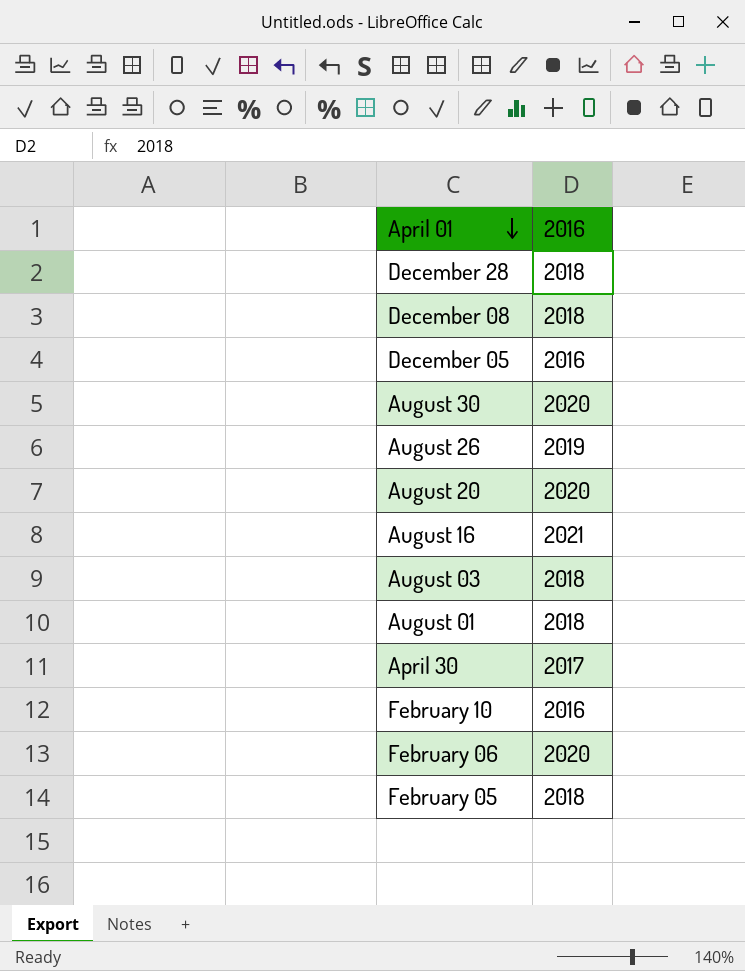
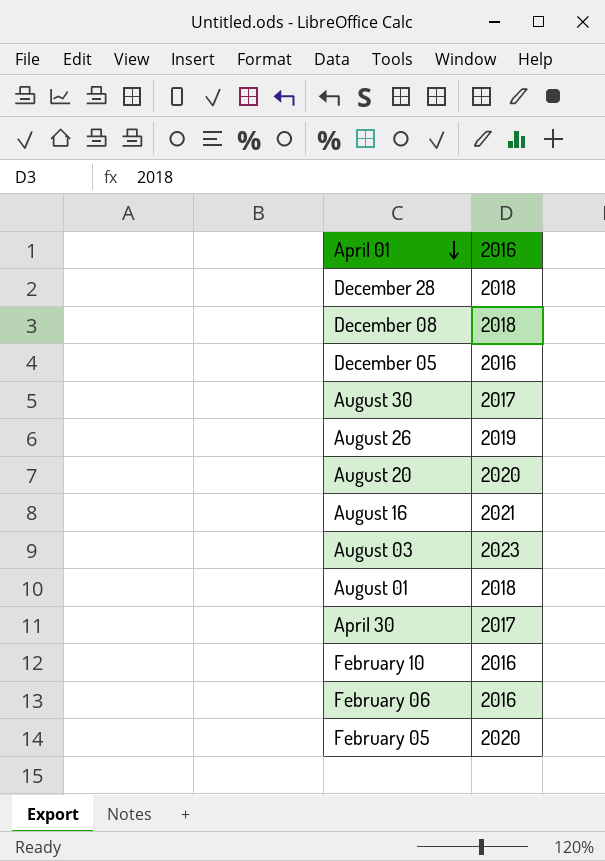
August 30 | 2016: 2020 -> 2017
August 03 | 2016: 2018 -> 2023
February 06 | 2016: 2020 -> 2016
February 05 | 2016: 2018 -> 2020

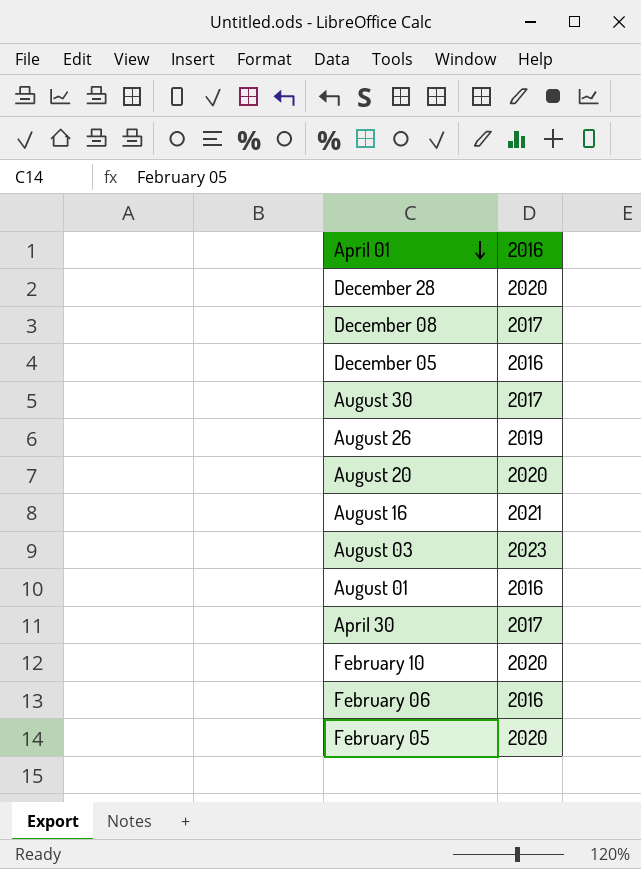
December 28 | 2016: 2018 -> 2020
December 08 | 2016: 2018 -> 2017
August 01 | 2016: 2018 -> 2016
February 10 | 2016: 2016 -> 2020

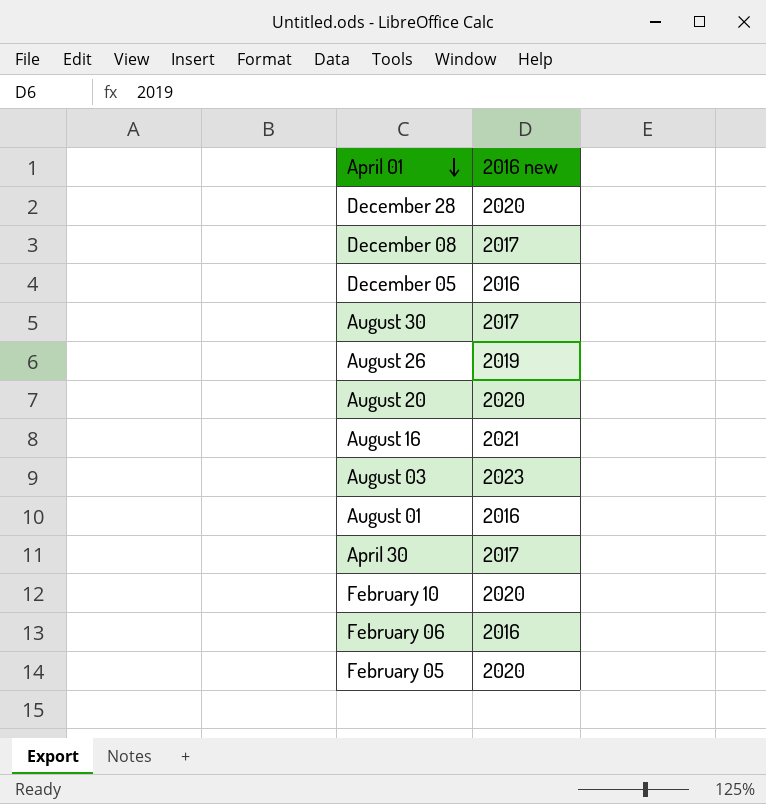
column name: 2016 -> 2016 new

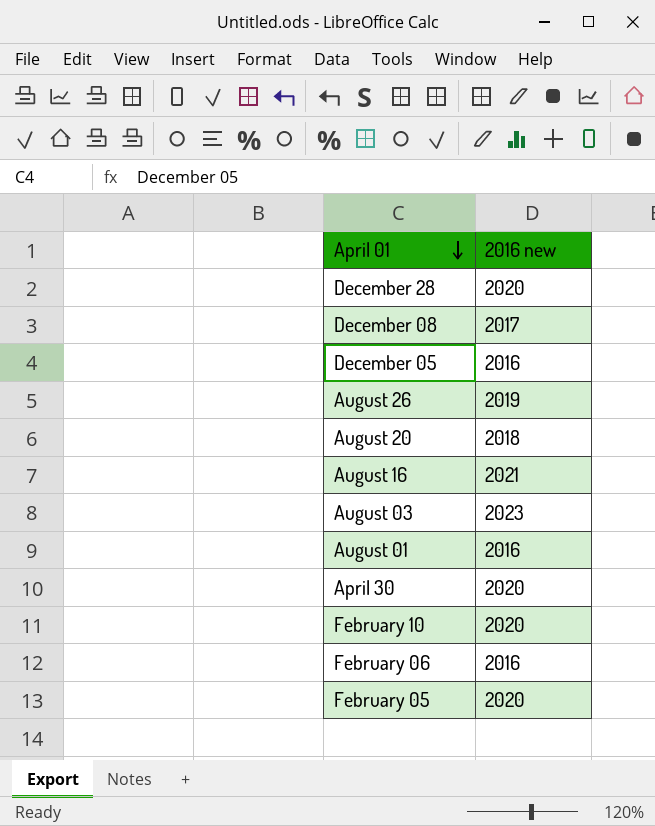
row August 30: 2017 -> none
August 20 | 2016 new: 2020 -> 2018
April 30 | 2016 new: 2017 -> 2020

